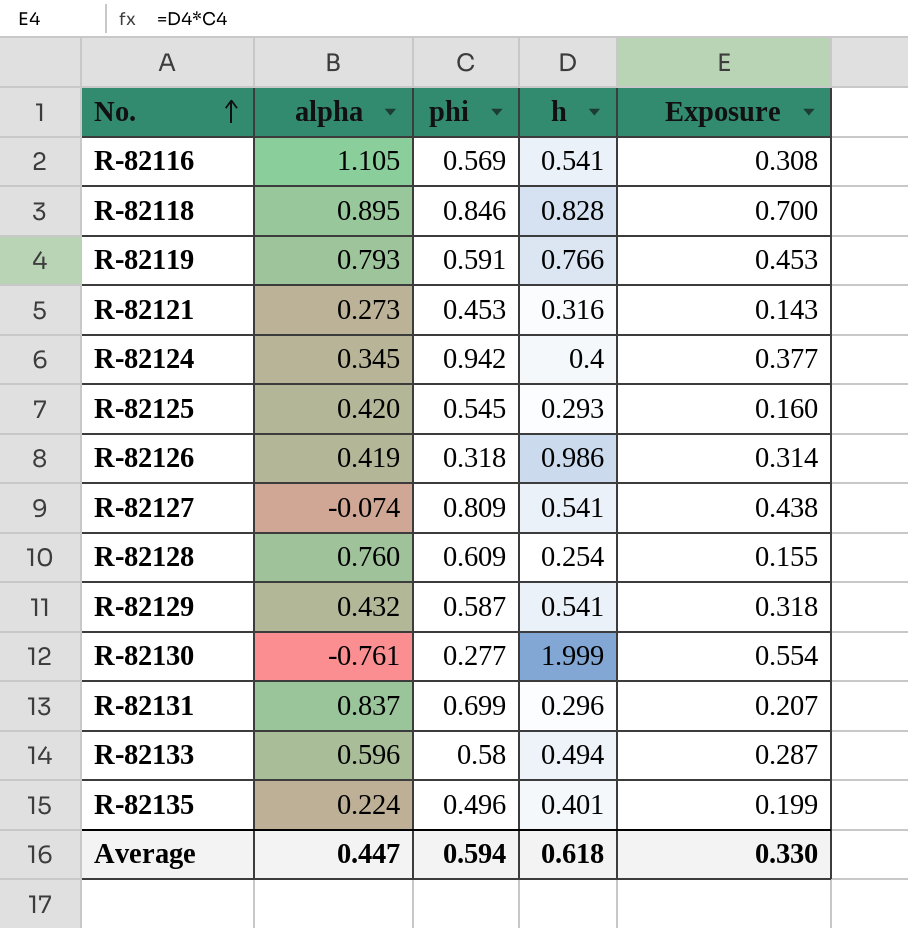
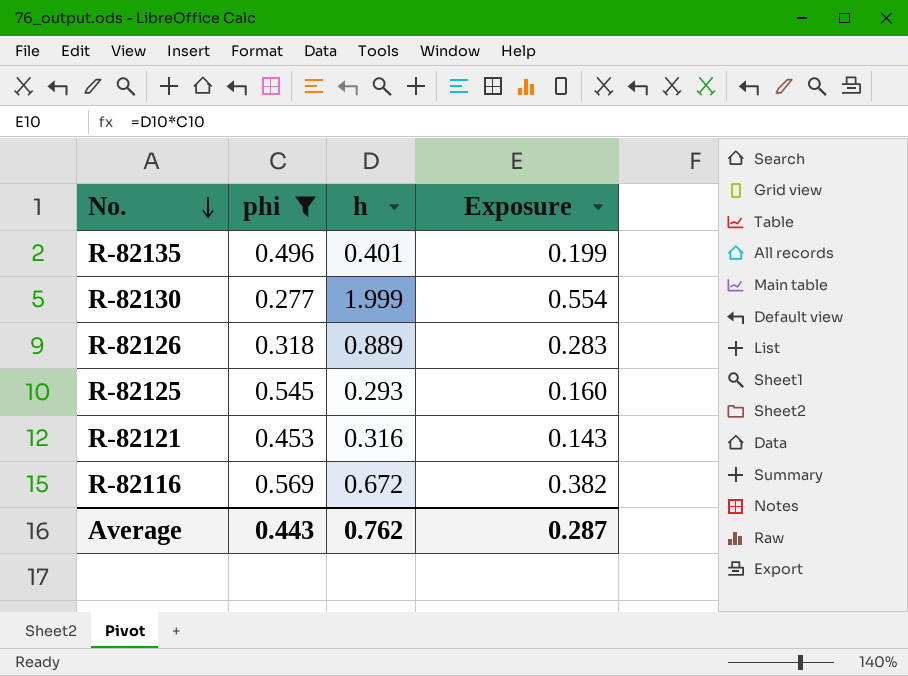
filter: none -> phi <= 0.569
row order: No. ascending -> No. descending
column alpha | position: 2 -> none
R-82126 | h: 0.986 -> 0.889
R-82126 | Exposure: 0.314 -> 0.283
R-82116 | h: 0.541 -> 0.672
R-82116 | Exposure: 0.308 -> 0.382
Average | phi: 0.594 -> 0.443
Average | h: 0.618 -> 0.762
Average | Exposure: 0.330 -> 0.287

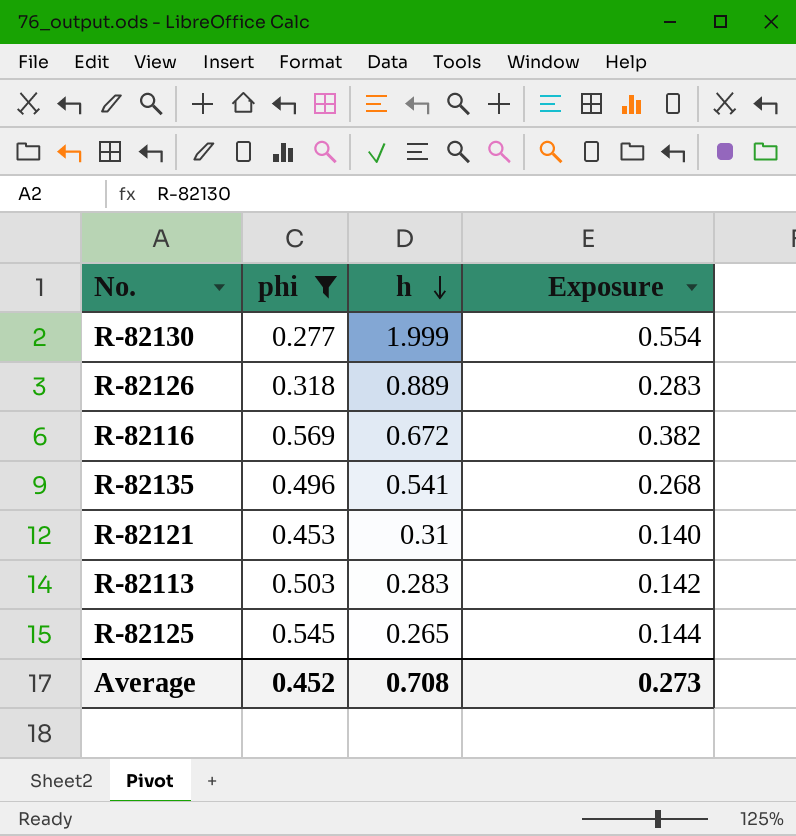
row order: No. descending -> h descending
R-82135 | h: 0.401 -> 0.541
R-82135 | Exposure: 0.199 -> 0.268
R-82121 | h: 0.316 -> 0.31
R-82121 | Exposure: 0.143 -> 0.140
row R-82113: none -> 0.503 | 0.283 | 0.142
R-82125 | h: 0.293 -> 0.265
R-82125 | Exposure: 0.160 -> 0.144
Average | phi: 0.443 -> 0.452
Average | h: 0.762 -> 0.708
Average | Exposure: 0.287 -> 0.273

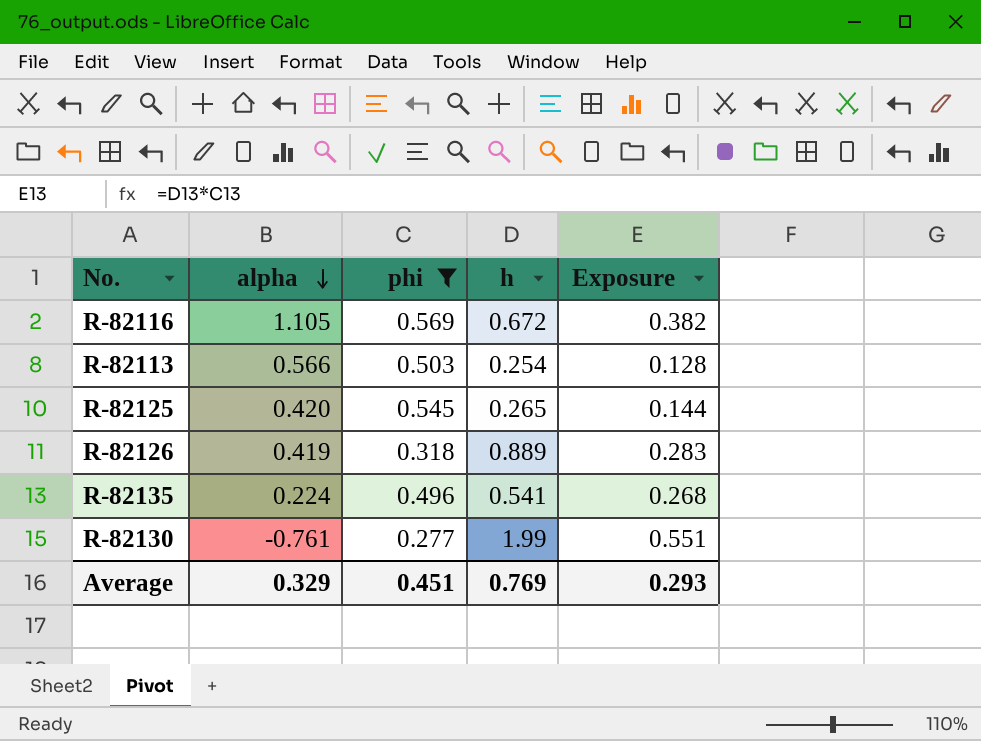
row order: h descending -> alpha descending
column alpha | position: none -> 2
row R-82121: 0.453 | 0.31 | 0.140 -> none
R-82113 | h: 0.283 -> 0.254
R-82113 | Exposure: 0.142 -> 0.128
R-82130 | h: 1.999 -> 1.99
R-82130 | Exposure: 0.554 -> 0.551
Average | phi: 0.452 -> 0.451
Average | h: 0.708 -> 0.769
Average | Exposure: 0.273 -> 0.293

